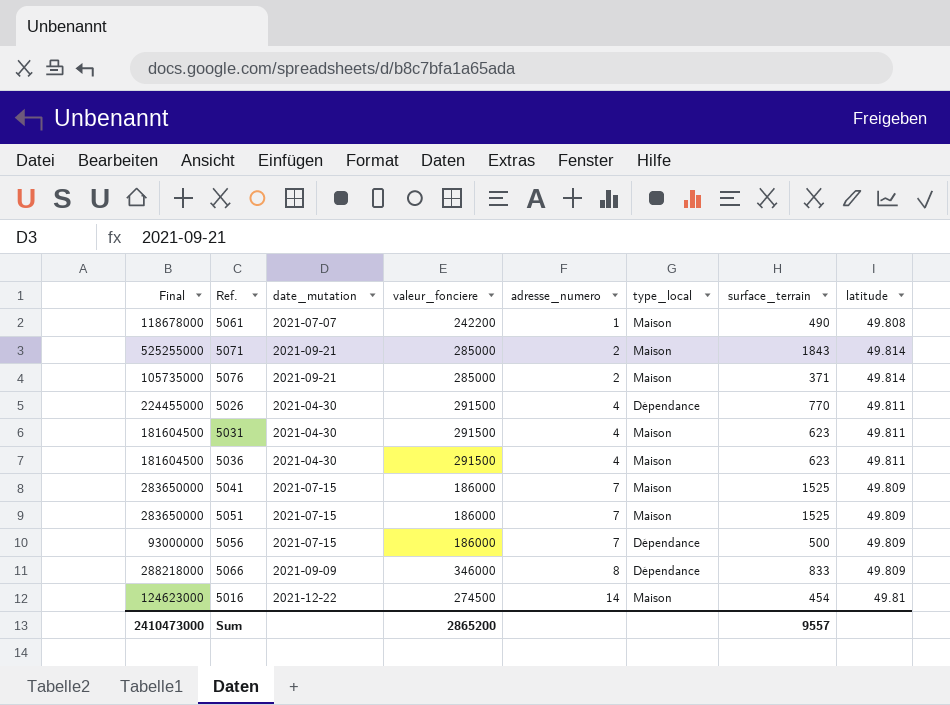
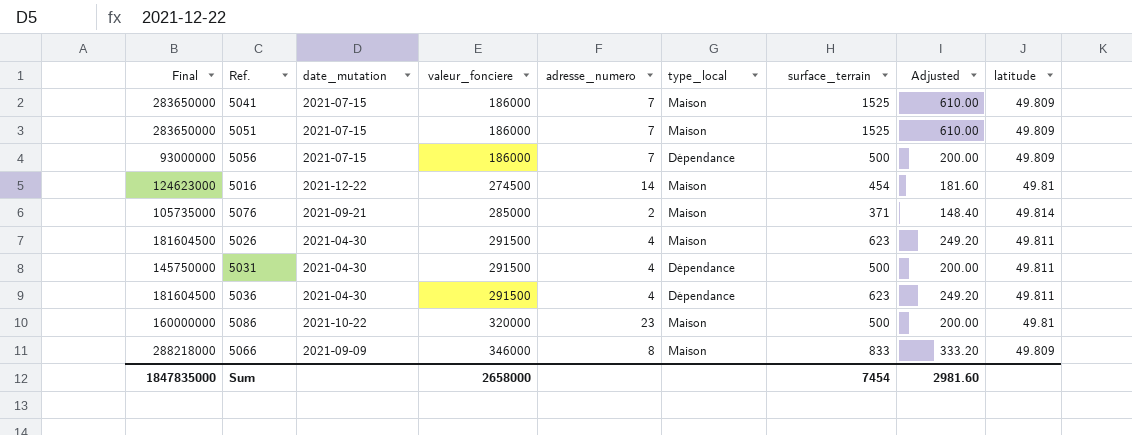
row order: adresse_numero ascending -> valeur_fonciere ascending
column Adjusted | formula: none -> [surface_terrain] * 0.4
row 5061: 118678000 | 2021-07-07 | 242200 | 1 | Maison | 490 | 49.808 -> none
row 5071: 525255000 | 2021-09-21 | 285000 | 2 | Maison | 1843 | 49.814 -> none
5026 | Final: 224455000 -> 181604500
5026 | type_local: Dépendance -> Maison
5026 | surface_terrain: 770 -> 623
5031 | Final: 181604500 -> 145750000
5031 | type_local: Maison -> Dépendance
5031 | surface_terrain: 623 -> 500
5036 | type_local: Maison -> Dépendance
row 5086: none -> 160000000 | 2021-10-22 | 320000 | 23 | Maison | 500 | 200.00 | 49.81
5066 | type_local: Dépendance -> Maison
Sum | Final: 2410473000 -> 1847835000
Sum | valeur_fonciere: 2865200 -> 2658000
Sum | surface_terrain: 9557 -> 7454

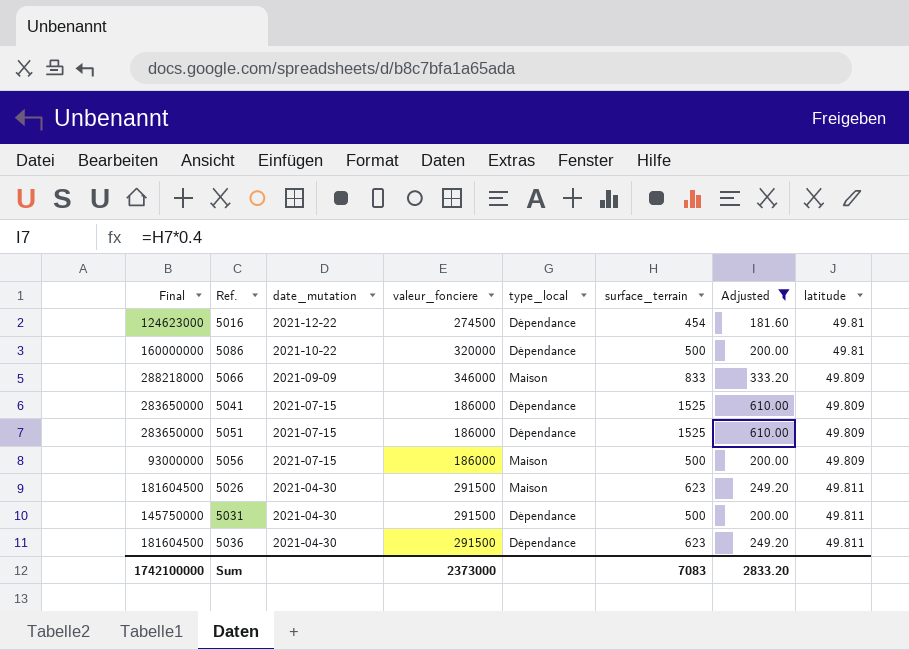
filter: none -> Adjusted != 148.40
row order: valeur_fonciere ascending -> date_mutation descending
column adresse_numero | position: 5 -> none
5016 | type_local: Maison -> Dépendance
5086 | type_local: Maison -> Dépendance
5041 | type_local: Maison -> Dépendance
5051 | type_local: Maison -> Dépendance
5056 | type_local: Dépendance -> Maison
Sum | Final: 1847835000 -> 1742100000
Sum | valeur_fonciere: 2658000 -> 2373000
Sum | surface_terrain: 7454 -> 7083
Sum | Adjusted: 2981.60 -> 2833.20

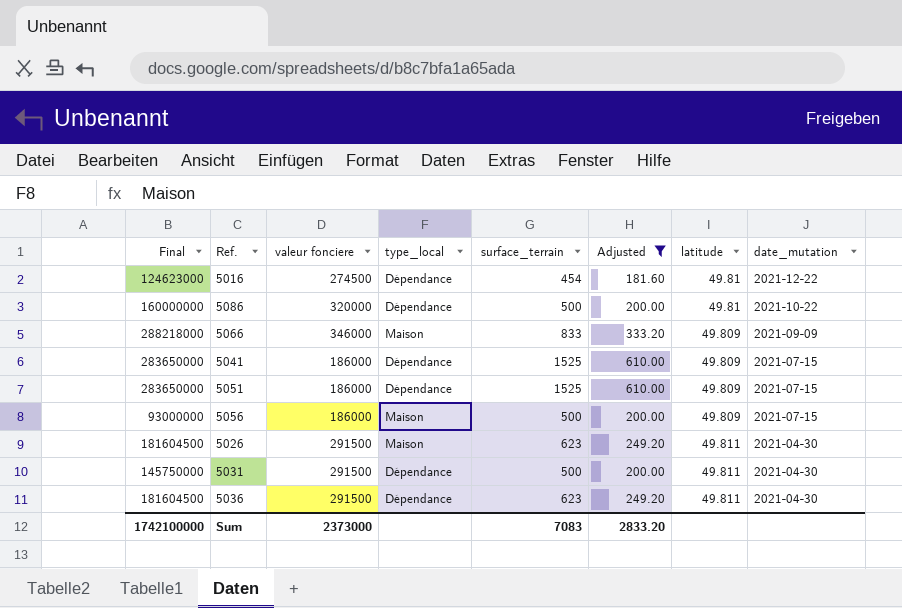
column name: valeur_fonciere -> valeur fonciere
column date_mutation | position: 3 -> 8

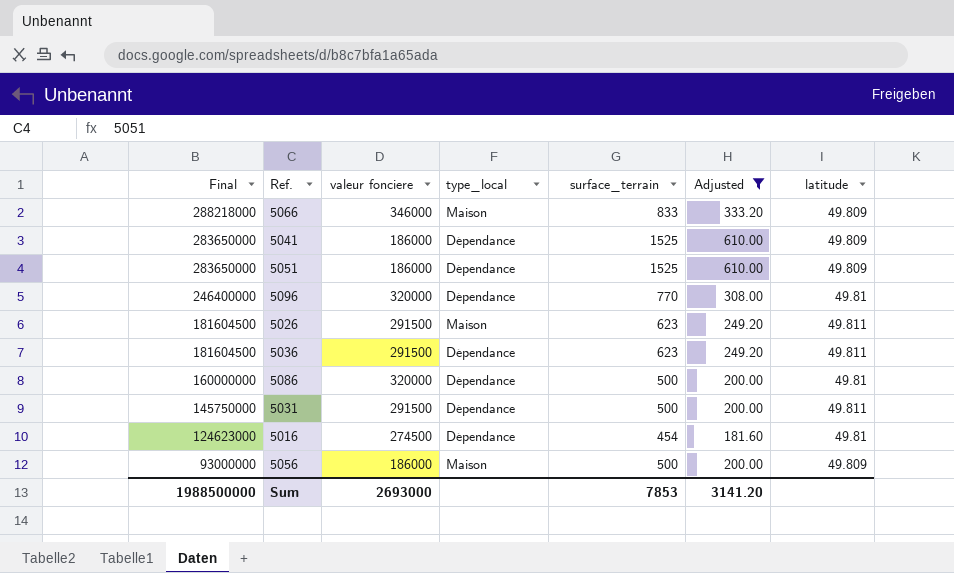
row order: date_mutation descending -> Final descending
column date_mutation | position: 8 -> none
row 5096: none -> 246400000 | 320000 | Dépendance | 770 | 308.00 | 49.81
Sum | Final: 1742100000 -> 1988500000
Sum | valeur fonciere: 2373000 -> 2693000
Sum | surface_terrain: 7083 -> 7853
Sum | Adjusted: 2833.20 -> 3141.20

